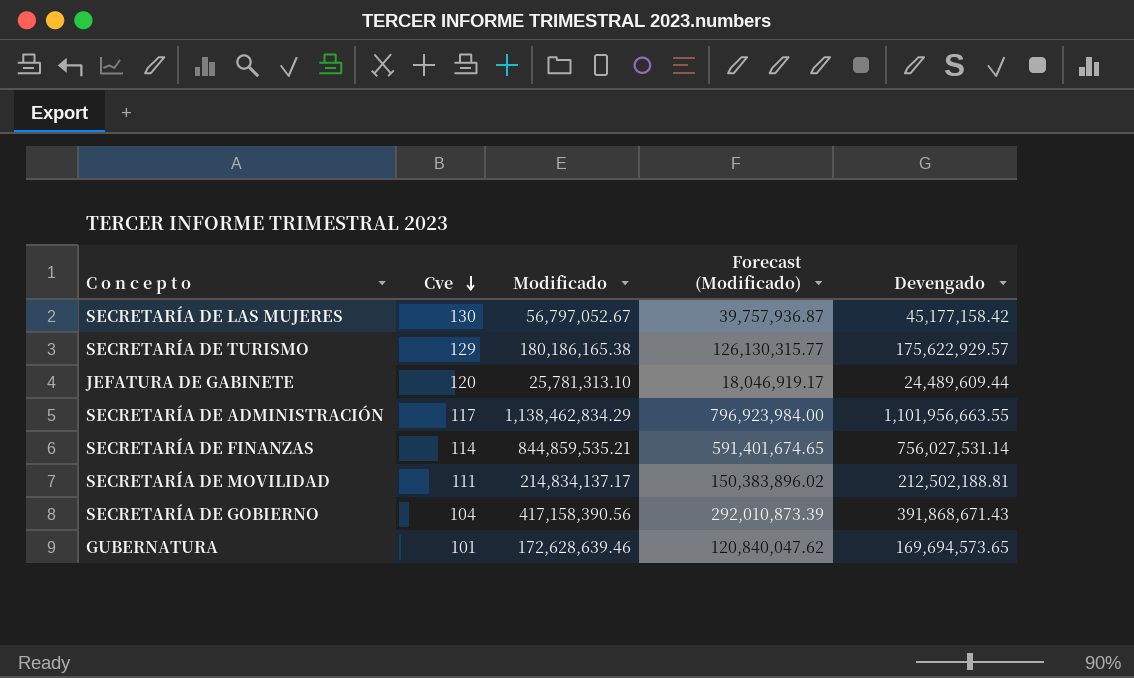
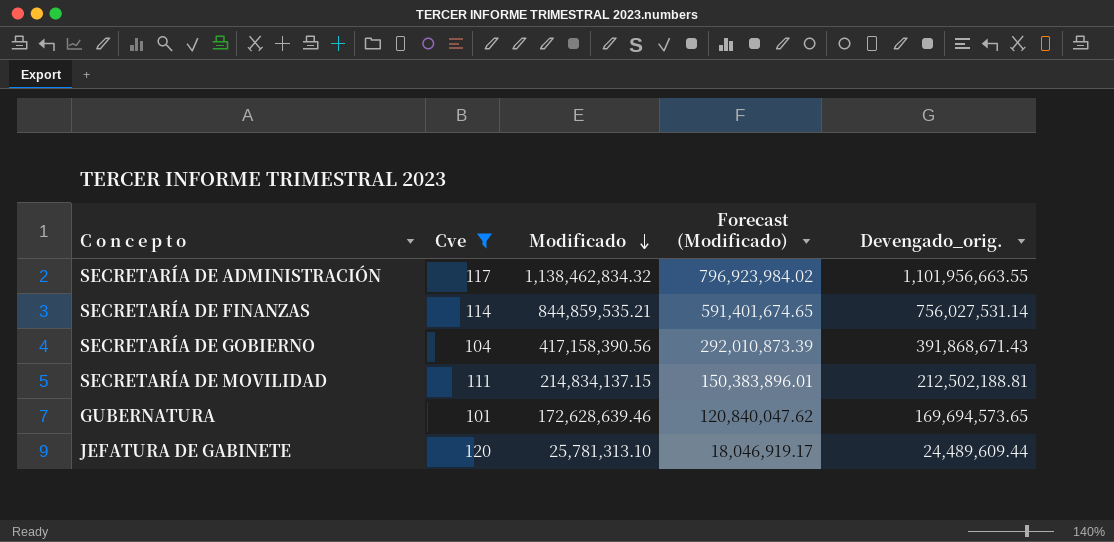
filter: none -> Cve <= 120
row order: Cve descending -> Modificado descending
column name: Devengado -> Devengado_orig.
SECRETARÍA DE ADMINISTRACIÓN | Modificado: 1,138,462,834.29 -> 1,138,462,834.32
SECRETARÍA DE ADMINISTRACIÓN | Forecast (Modificado): 796,923,984.00 -> 796,923,984.02
SECRETARÍA DE MOVILIDAD | Modificado: 214,834,137.17 -> 214,834,137.15
SECRETARÍA DE MOVILIDAD | Forecast (Modificado): 150,383,896.02 -> 150,383,896.01

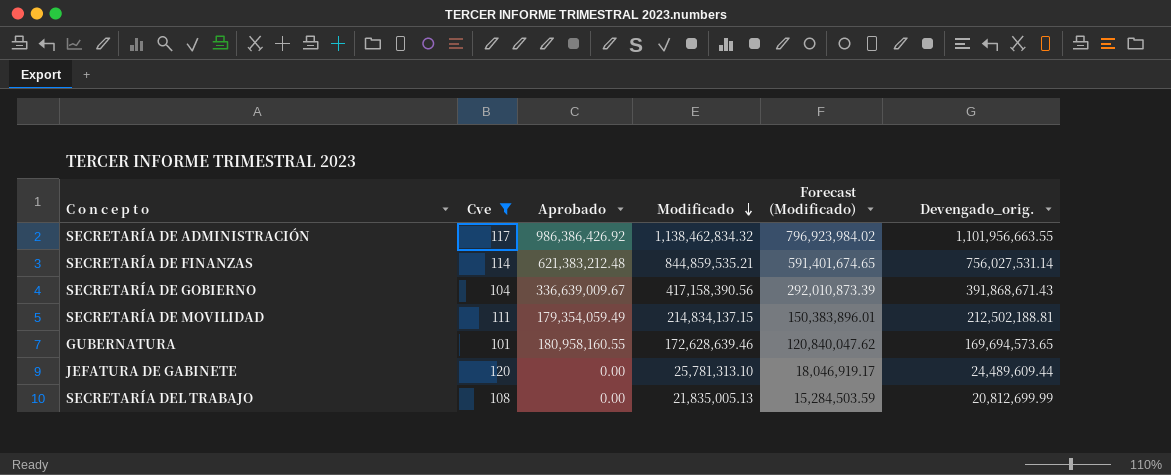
column Aprobado | position: none -> 3
row SECRETARÍA DEL TRABAJO: none -> 108 | 0.00 | 21,835,005.13 | 15,284,503.59 | 20,812,699.99

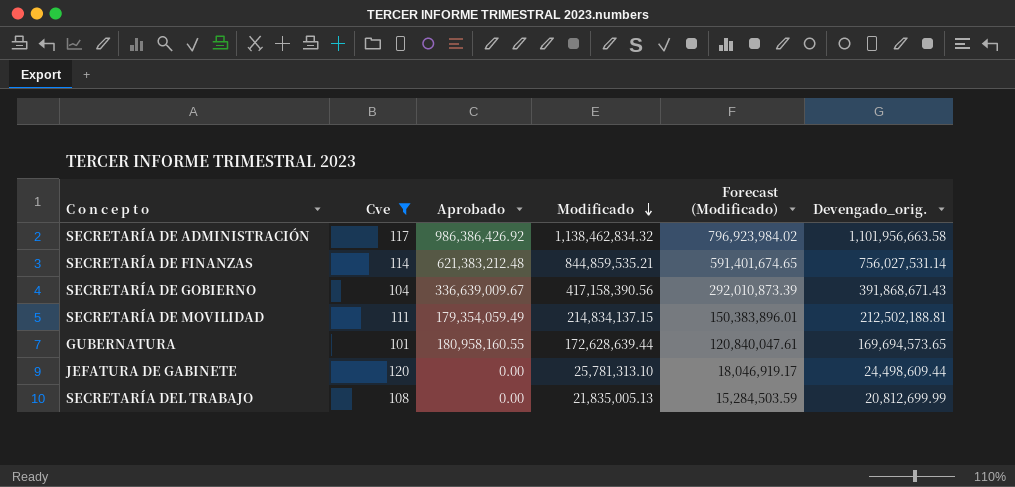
SECRETARÍA DE ADMINISTRACIÓN | Devengado_orig.: 1,101,956,663.55 -> 1,101,956,663.58
GUBERNATURA | Modificado: 172,628,639.46 -> 172,628,639.44
GUBERNATURA | Forecast (Modificado): 120,840,047.62 -> 120,840,047.61
JEFATURA DE GABINETE | Devengado_orig.: 24,489,609.44 -> 24,498,609.44

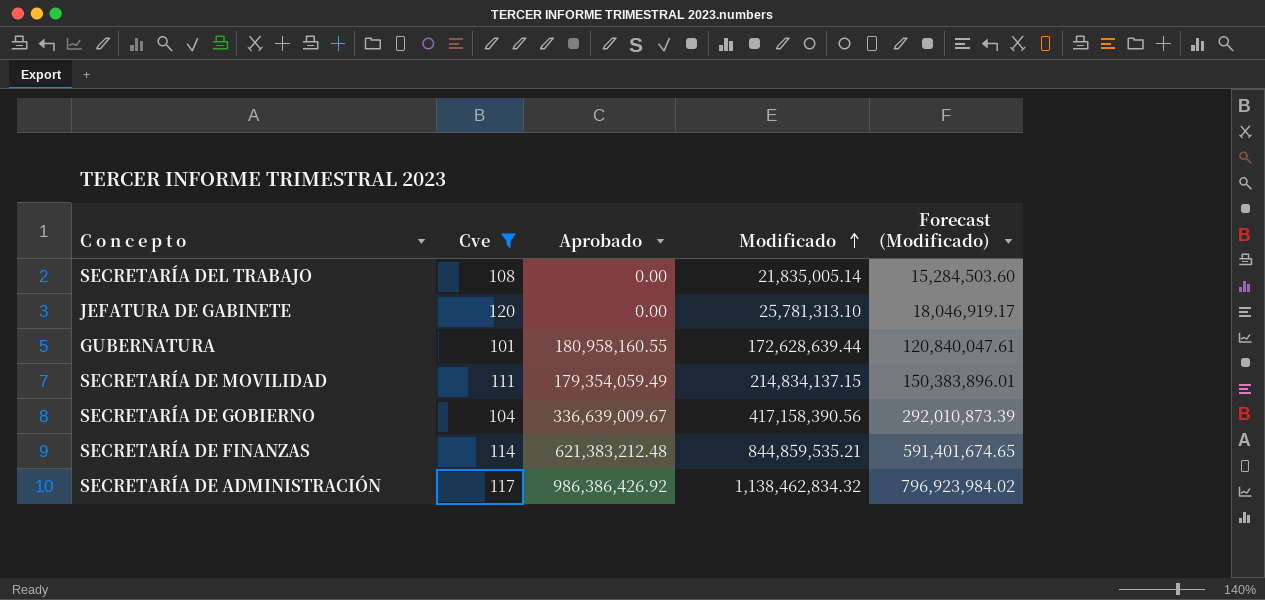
row order: Modificado descending -> Modificado ascending
column Devengado_orig. | position: 6 -> none
SECRETARÍA DEL TRABAJO | Modificado: 21,835,005.13 -> 21,835,005.14
SECRETARÍA DEL TRABAJO | Forecast (Modificado): 15,284,503.59 -> 15,284,503.60

